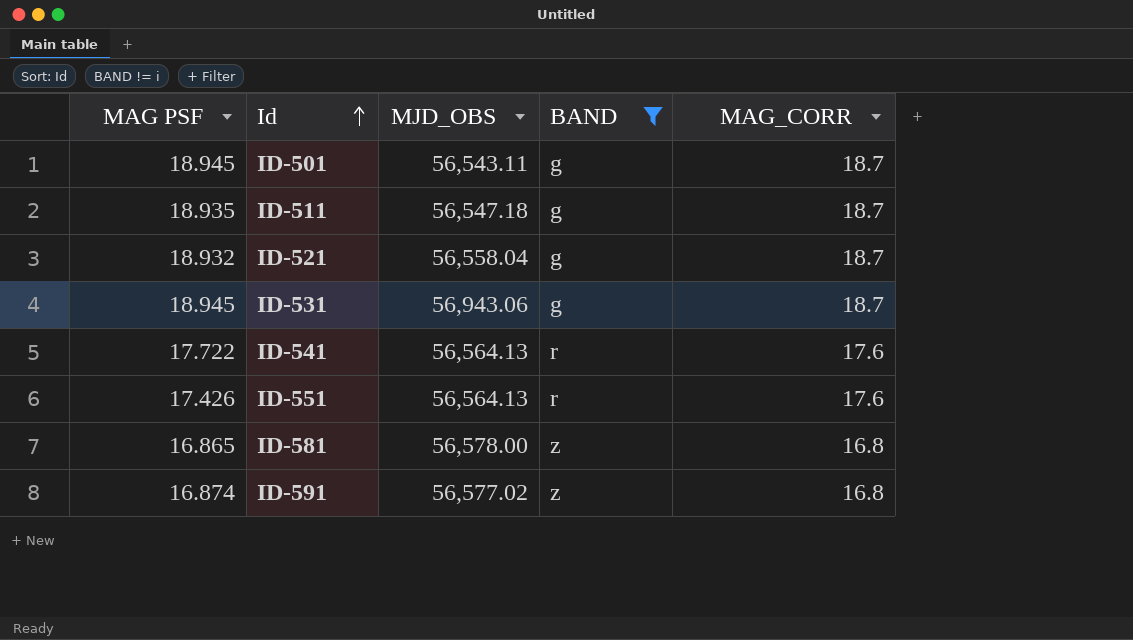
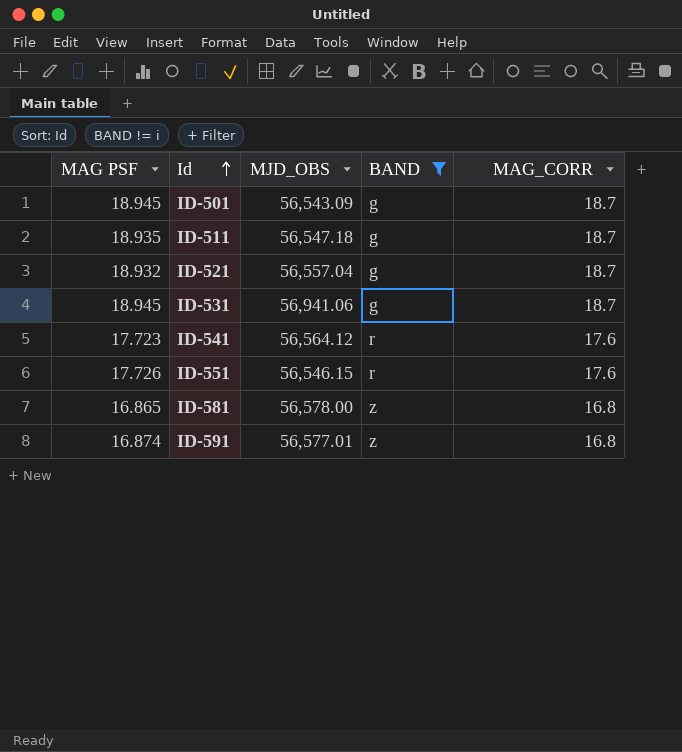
ID-501 | MJD_OBS: 56,543.11 -> 56,543.09
ID-521 | MJD_OBS: 56,558.04 -> 56,557.04
ID-531 | MJD_OBS: 56,943.06 -> 56,941.06
ID-541 | MAG PSF: 17.722 -> 17.723
ID-541 | MJD_OBS: 56,564.13 -> 56,564.12
ID-551 | MAG PSF: 17.426 -> 17.726
ID-551 | MJD_OBS: 56,564.13 -> 56,546.15
ID-591 | MJD_OBS: 56,577.02 -> 56,577.01

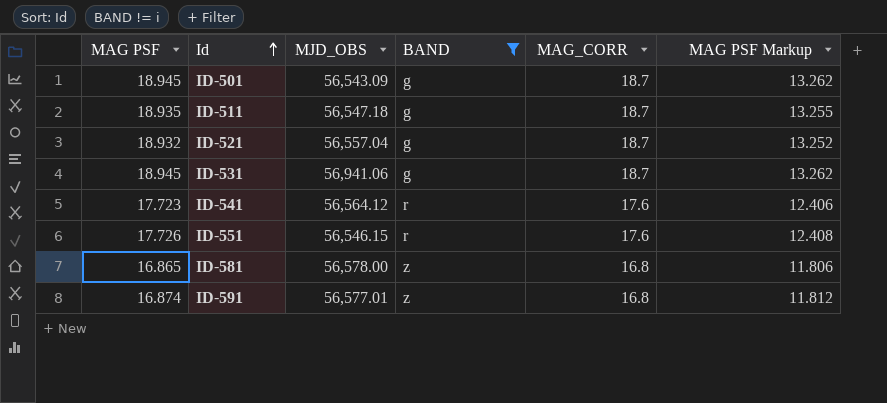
column MAG PSF Markup | formula: none -> [MAG PSF] * 0.7

